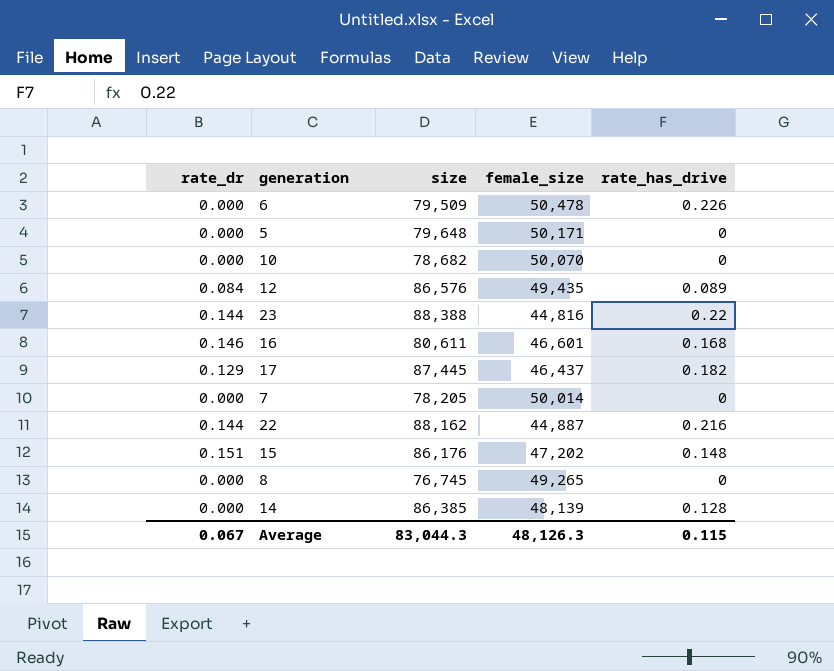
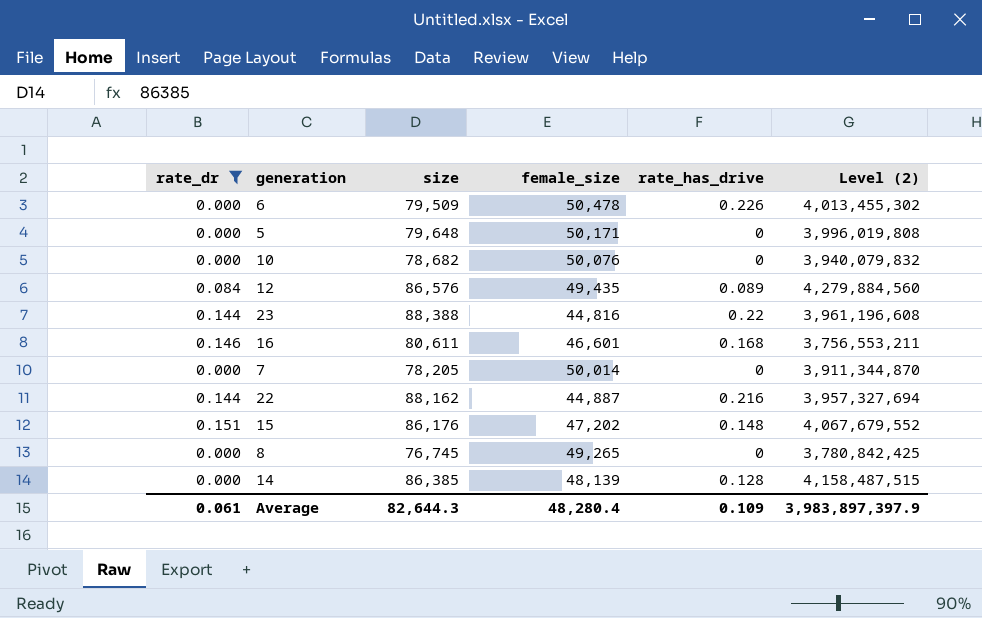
filter: none -> rate_dr != 0.129
column Level (2) | formula: none -> [size] * [female_size]
10 | female_size: 50,070 -> 50,076
Average | rate_dr: 0.067 -> 0.061
Average | size: 83,044.3 -> 82,644.3
Average | female_size: 48,126.3 -> 48,280.4
Average | rate_has_drive: 0.115 -> 0.109

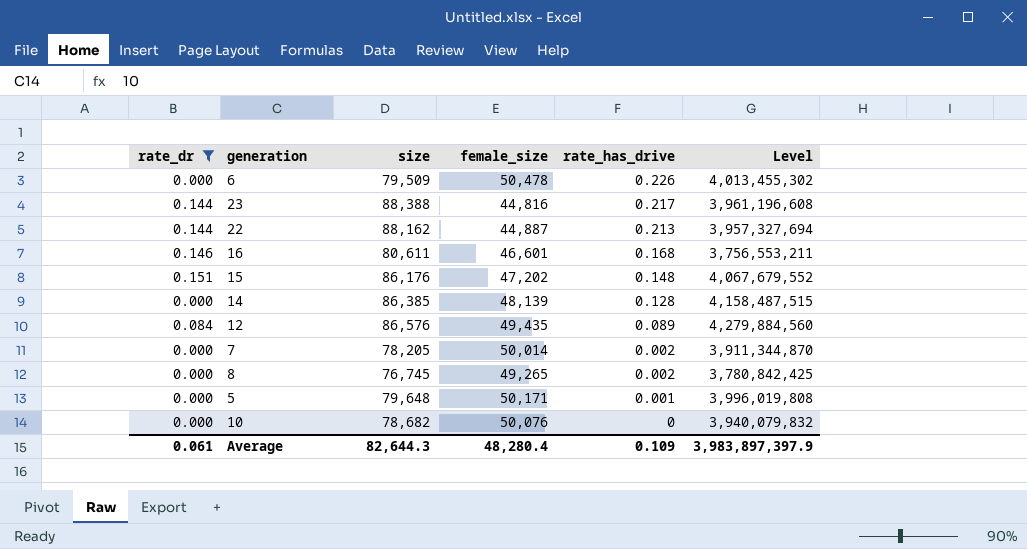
row order: none -> rate_has_drive descending
column name: Level (2) -> Level
23 | rate_has_drive: 0.22 -> 0.217
22 | rate_has_drive: 0.216 -> 0.213
7 | rate_has_drive: 0 -> 0.002
8 | rate_has_drive: 0 -> 0.002
5 | rate_has_drive: 0 -> 0.001

